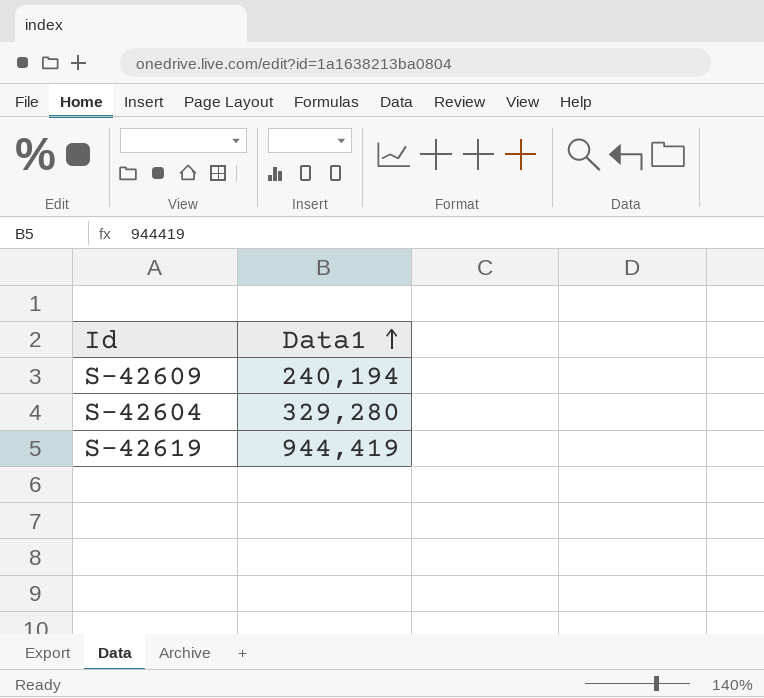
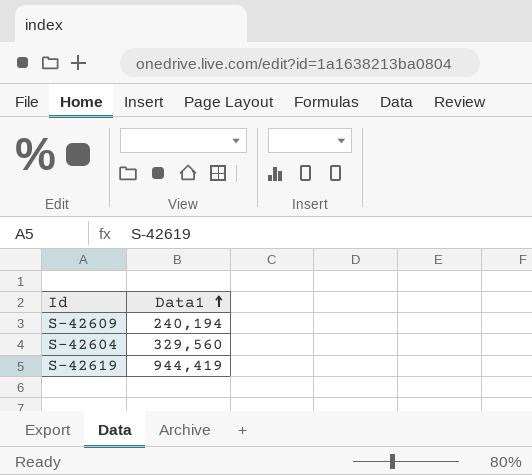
S-42604 | Data1: 329,280 -> 329,560

